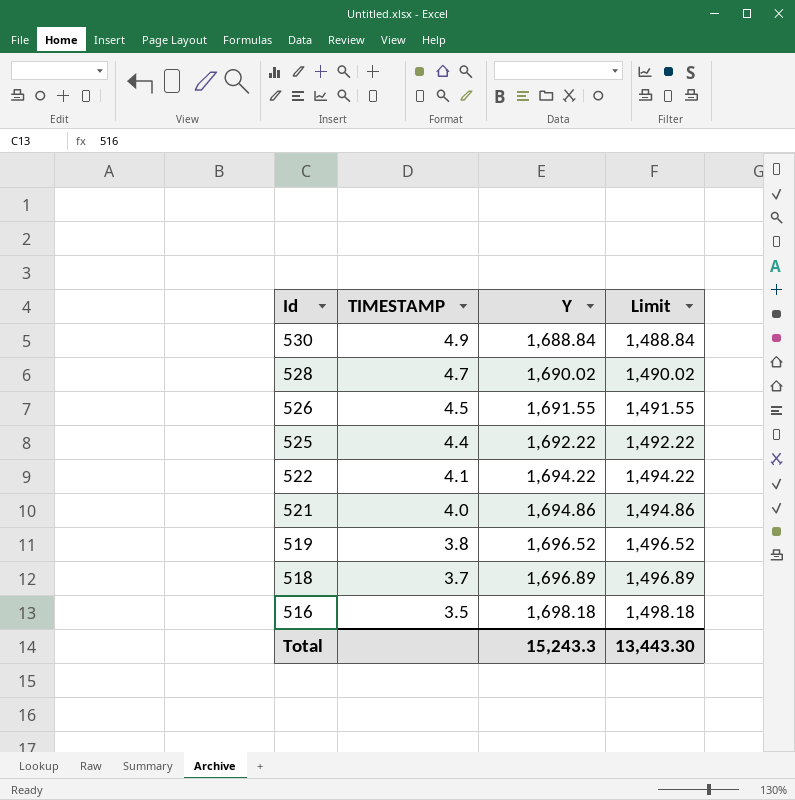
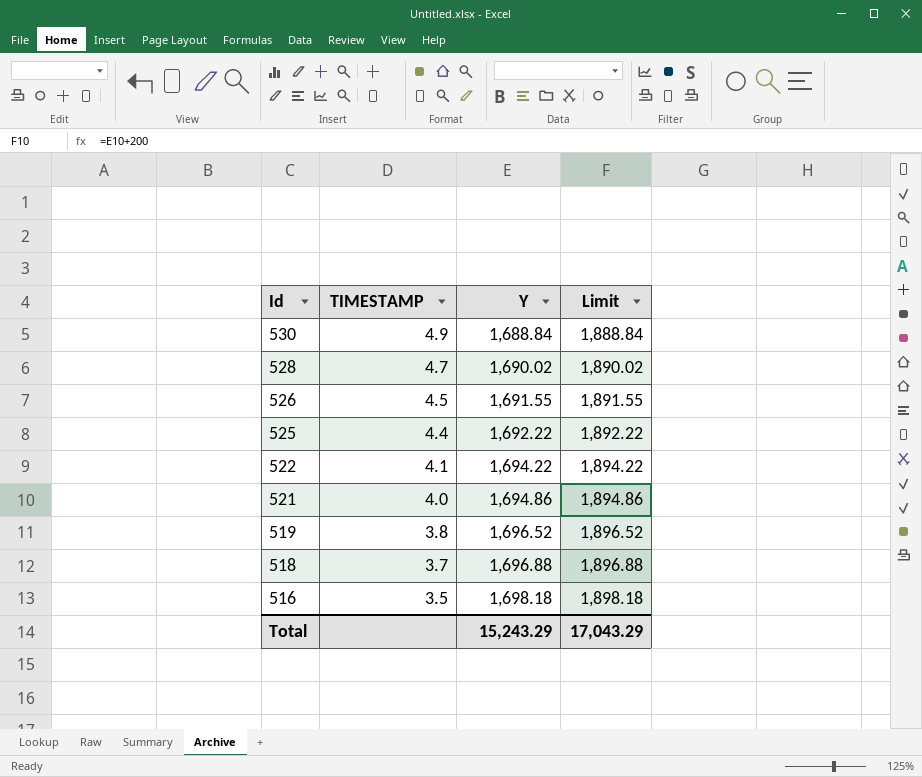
column Limit | formula: [Y] - 200 -> [Y] + 200
518 | Y: 1,696.89 -> 1,696.88
Total | Y: 15,243.3 -> 15,243.29
Total | Limit: 13,443.30 -> 17,043.29

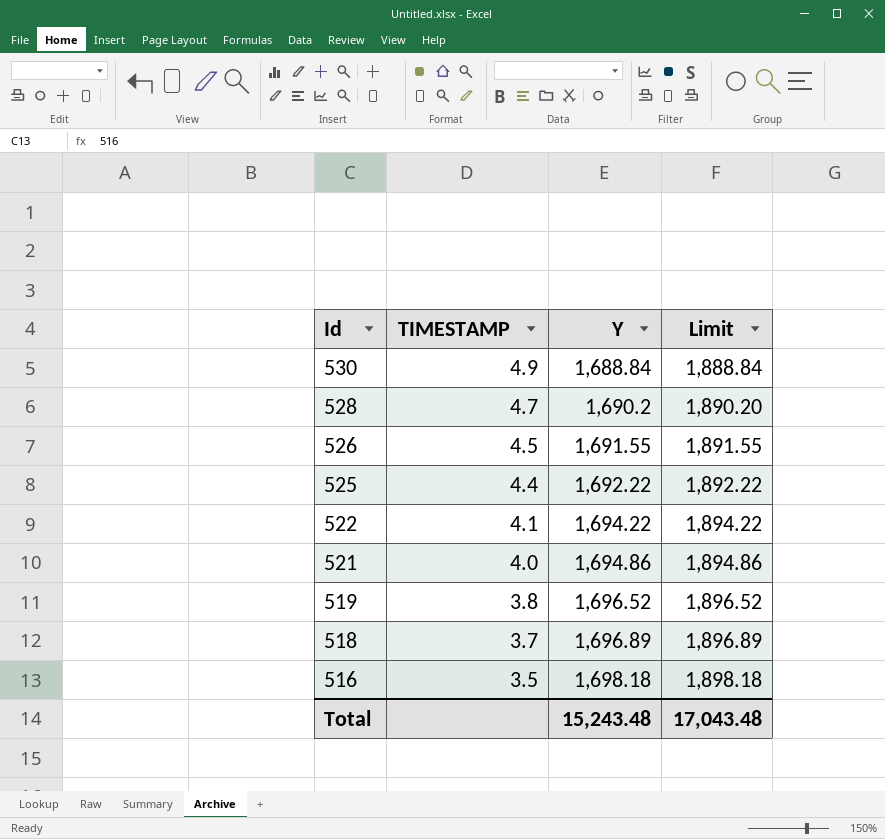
528 | Y: 1,690.02 -> 1,690.2
528 | Limit: 1,890.02 -> 1,890.20
518 | Y: 1,696.88 -> 1,696.89
518 | Limit: 1,896.88 -> 1,896.89
Total | Y: 15,243.29 -> 15,243.48
Total | Limit: 17,043.29 -> 17,043.48

